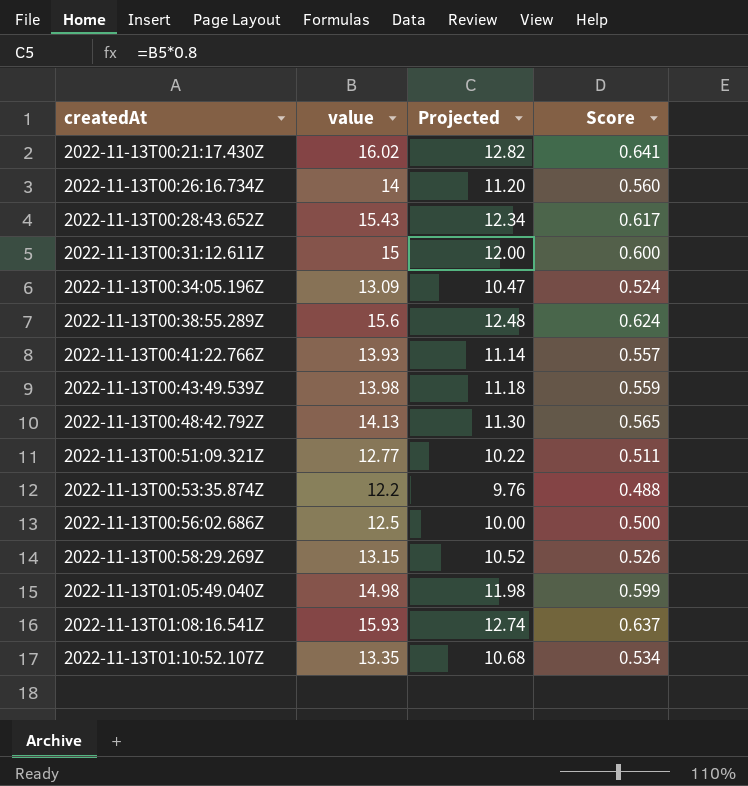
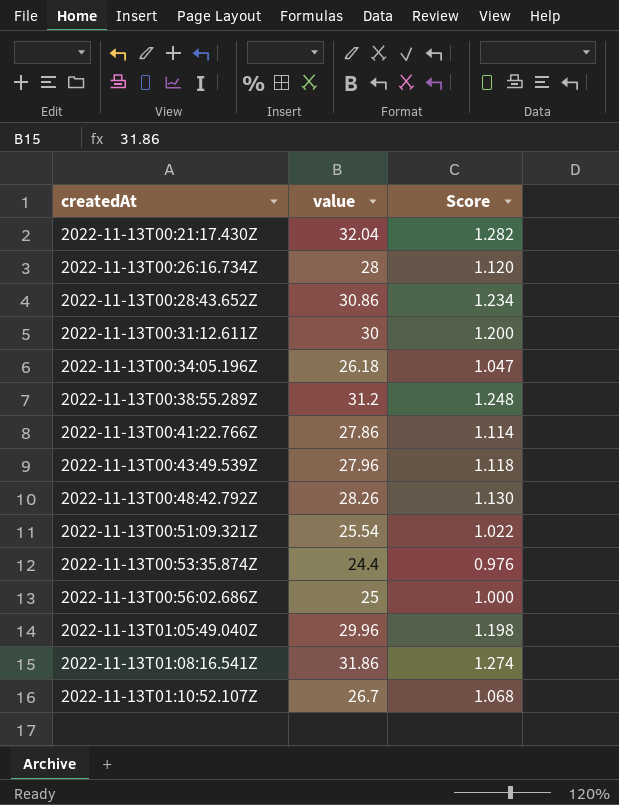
column Projected | formula: [value] * 0.8 -> none
row 2022-11-13T00:58:29.269Z: 13.15 | 10.52 | 0.526 -> none
2022-11-13T00:21:17.430Z | value: 16.02 -> 32.04
2022-11-13T00:21:17.430Z | Score: 0.641 -> 1.282
2022-11-13T00:26:16.734Z | value: 14 -> 28
2022-11-13T00:26:16.734Z | Score: 0.560 -> 1.120
2022-11-13T00:28:43.652Z | value: 15.43 -> 30.86
2022-11-13T00:28:43.652Z | Score: 0.617 -> 1.234
2022-11-13T00:31:12.611Z | value: 15 -> 30
2022-11-13T00:31:12.611Z | Score: 0.600 -> 1.200
2022-11-13T00:34:05.196Z | value: 13.09 -> 26.18
2022-11-13T00:34:05.196Z | Score: 0.524 -> 1.047
2022-11-13T00:38:55.289Z | value: 15.6 -> 31.2
2022-11-13T00:38:55.289Z | Score: 0.624 -> 1.248
2022-11-13T00:41:22.766Z | value: 13.93 -> 27.86
2022-11-13T00:41:22.766Z | Score: 0.557 -> 1.114
2022-11-13T00:43:49.539Z | value: 13.98 -> 27.96
2022-11-13T00:43:49.539Z | Score: 0.559 -> 1.118
2022-11-13T00:48:42.792Z | value: 14.13 -> 28.26
2022-11-13T00:48:42.792Z | Score: 0.565 -> 1.130
2022-11-13T00:51:09.321Z | value: 12.77 -> 25.54
2022-11-13T00:51:09.321Z | Score: 0.511 -> 1.022
2022-11-13T00:53:35.874Z | value: 12.2 -> 24.4
2022-11-13T00:53:35.874Z | Score: 0.488 -> 0.976
2022-11-13T00:56:02.686Z | value: 12.5 -> 25
2022-11-13T00:56:02.686Z | Score: 0.500 -> 1.000
2022-11-13T01:05:49.040Z | value: 14.98 -> 29.96
2022-11-13T01:05:49.040Z | Score: 0.599 -> 1.198
2022-11-13T01:08:16.541Z | value: 15.93 -> 31.86
2022-11-13T01:08:16.541Z | Score: 0.637 -> 1.274
2022-11-13T01:10:52.107Z | value: 13.35 -> 26.7
2022-11-13T01:10:52.107Z | Score: 0.534 -> 1.068

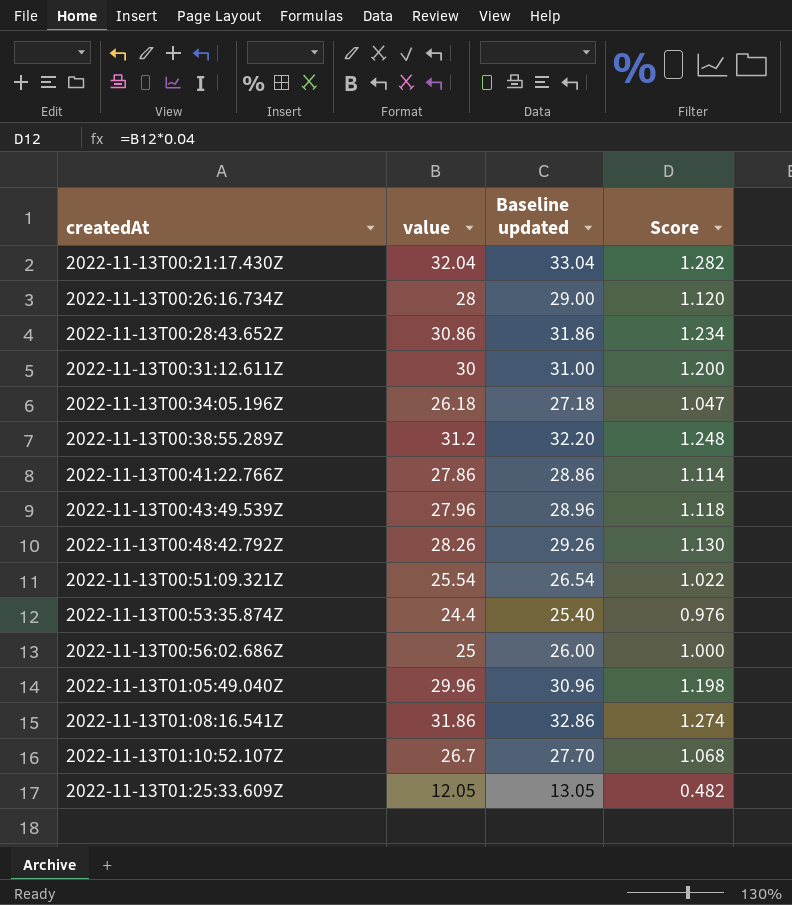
column Baseline updated | formula: none -> [value] + 1
row 2022-11-13T01:25:33.609Z: none -> 12.05 | 13.05 | 0.482

